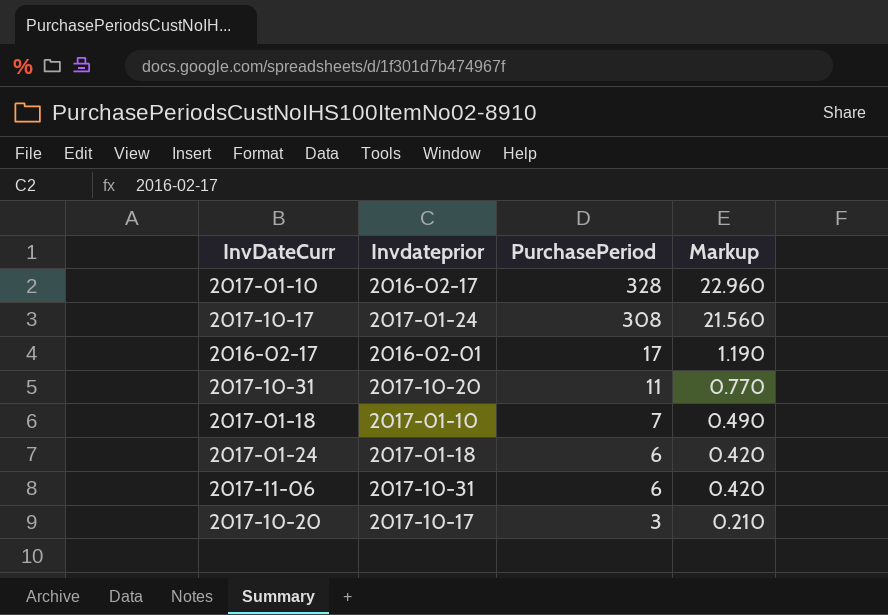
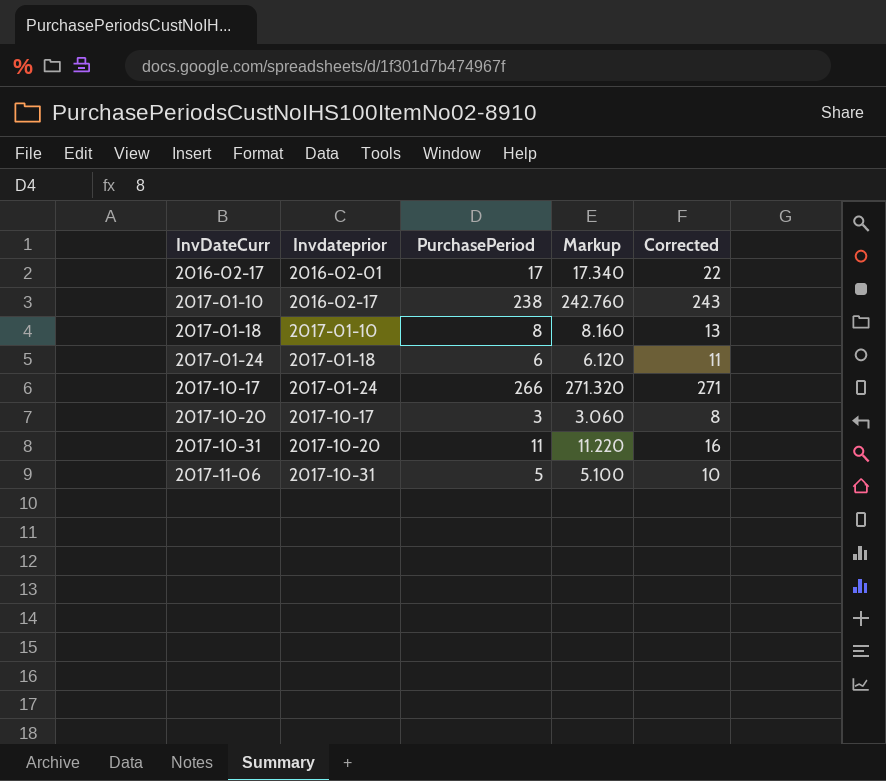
row order: PurchasePeriod descending -> InvDateCurr ascending
column Markup | formula: [PurchasePeriod] * 0.07 -> [PurchasePeriod] * 1.02
column Corrected | formula: none -> [PurchasePeriod] + 5
2017-01-10 | PurchasePeriod: 328 -> 238
2017-01-18 | PurchasePeriod: 7 -> 8
2017-10-17 | PurchasePeriod: 308 -> 266
2017-11-06 | PurchasePeriod: 6 -> 5

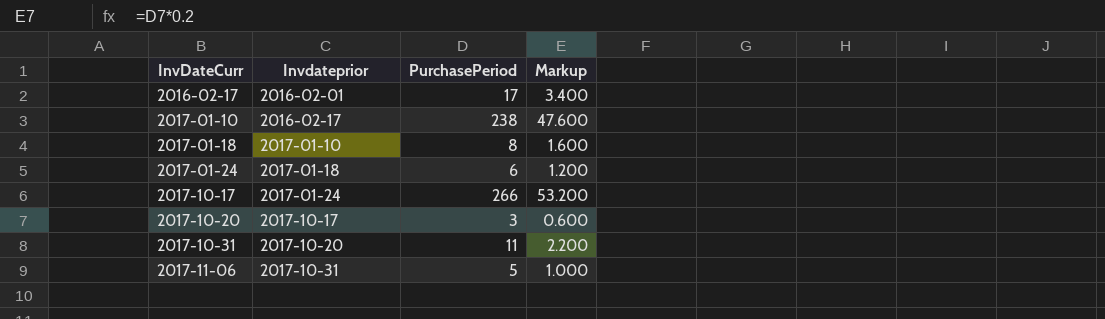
column Corrected | formula: [PurchasePeriod] + 5 -> none
column Markup | formula: [PurchasePeriod] * 1.02 -> [PurchasePeriod] * 0.2

